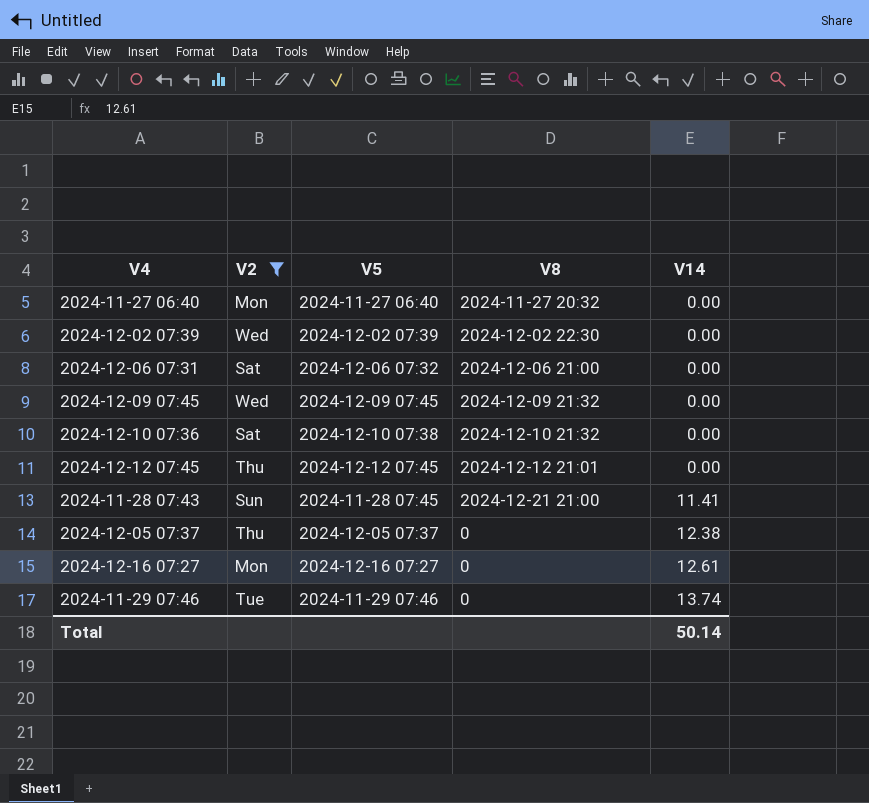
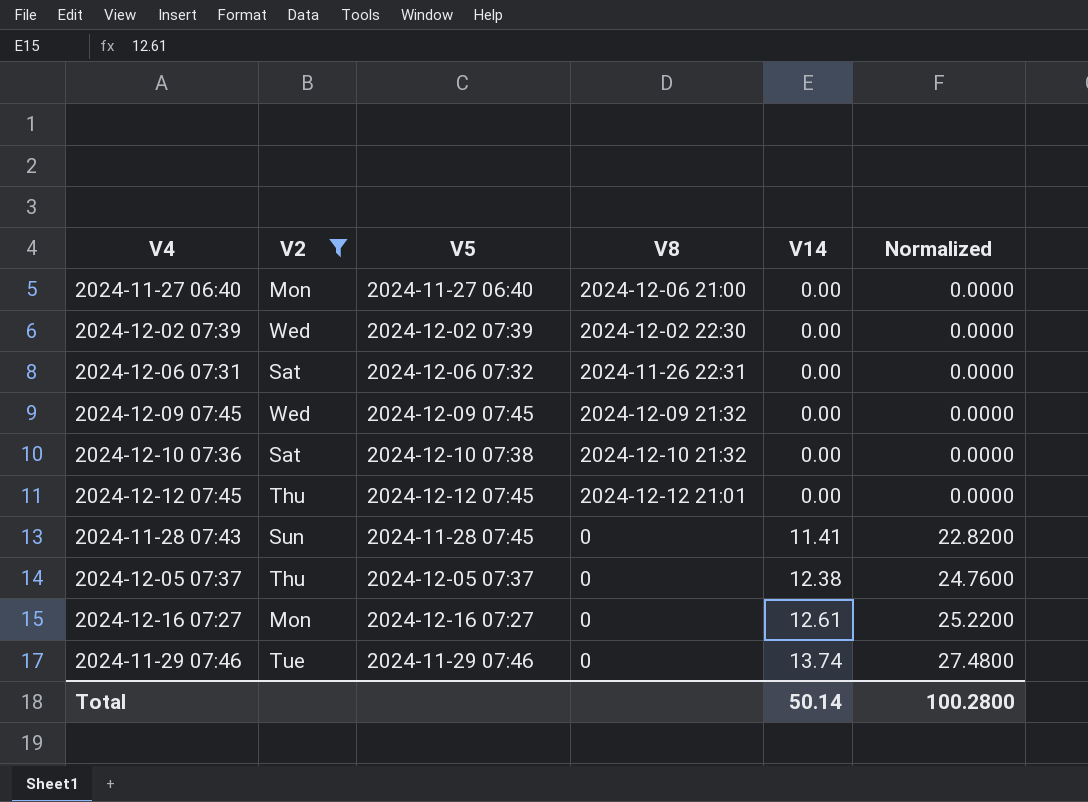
column Normalized | formula: none -> [V14] * 2
2024-11-27 06:40 | V8: 2024-11-27 20:32 -> 2024-12-06 21:00
2024-12-06 07:31 | V8: 2024-12-06 21:00 -> 2024-11-26 22:31
2024-11-28 07:43 | V8: 2024-12-21 21:00 -> 0

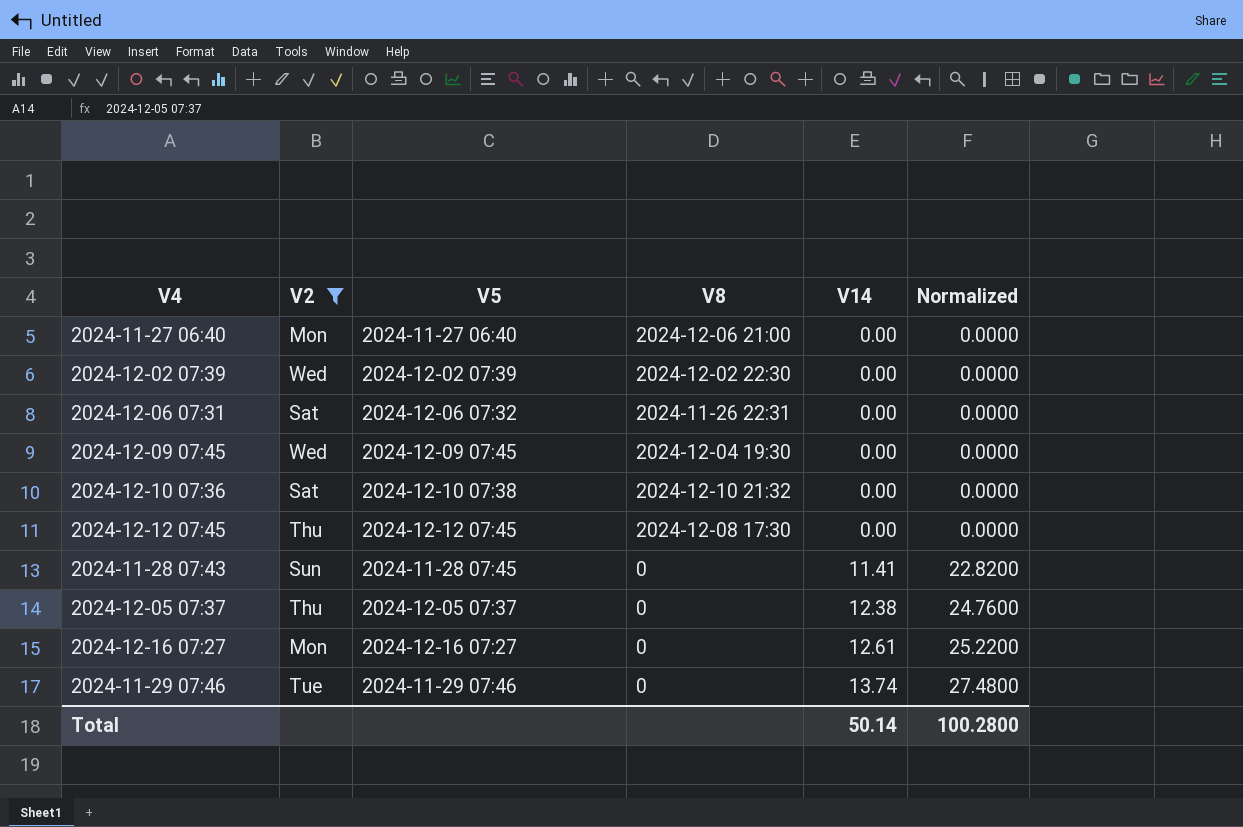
2024-12-09 07:45 | V8: 2024-12-09 21:32 -> 2024-12-04 19:30
2024-12-12 07:45 | V8: 2024-12-12 21:01 -> 2024-12-08 17:30

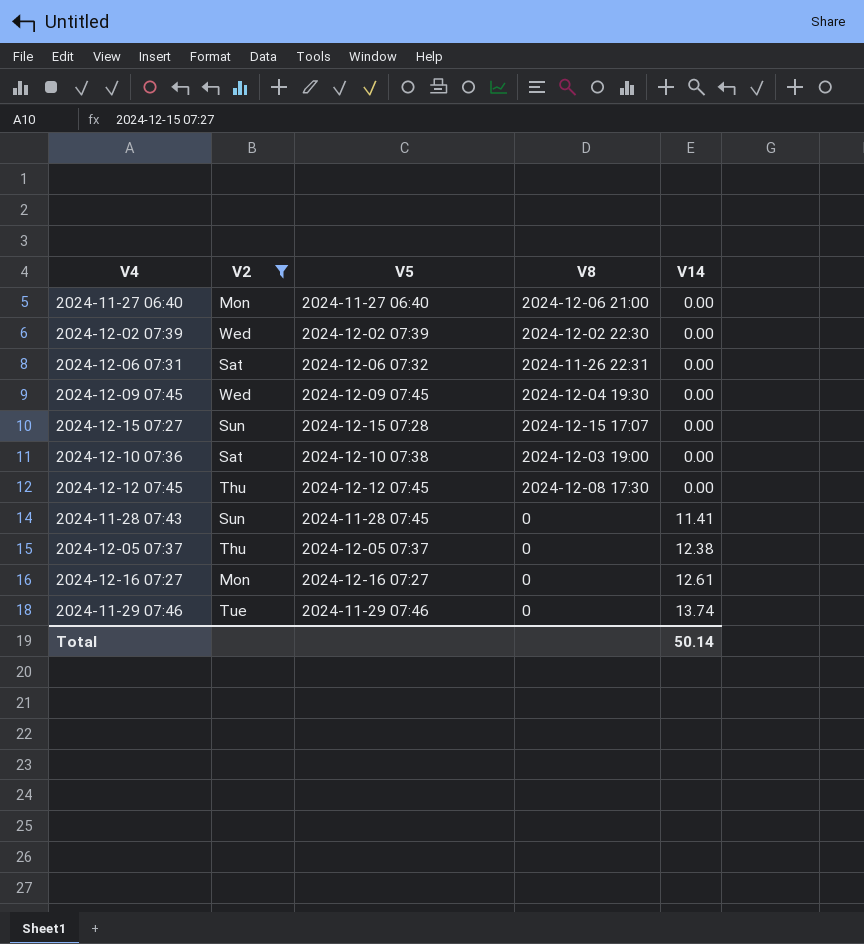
column Normalized | formula: [V14] * 2 -> none
row 2024-12-15 07:27: none -> Sun | 2024-12-15 07:28 | 2024-12-15 17:07 | 0.00
2024-12-10 07:36 | V8: 2024-12-10 21:32 -> 2024-12-03 19:00

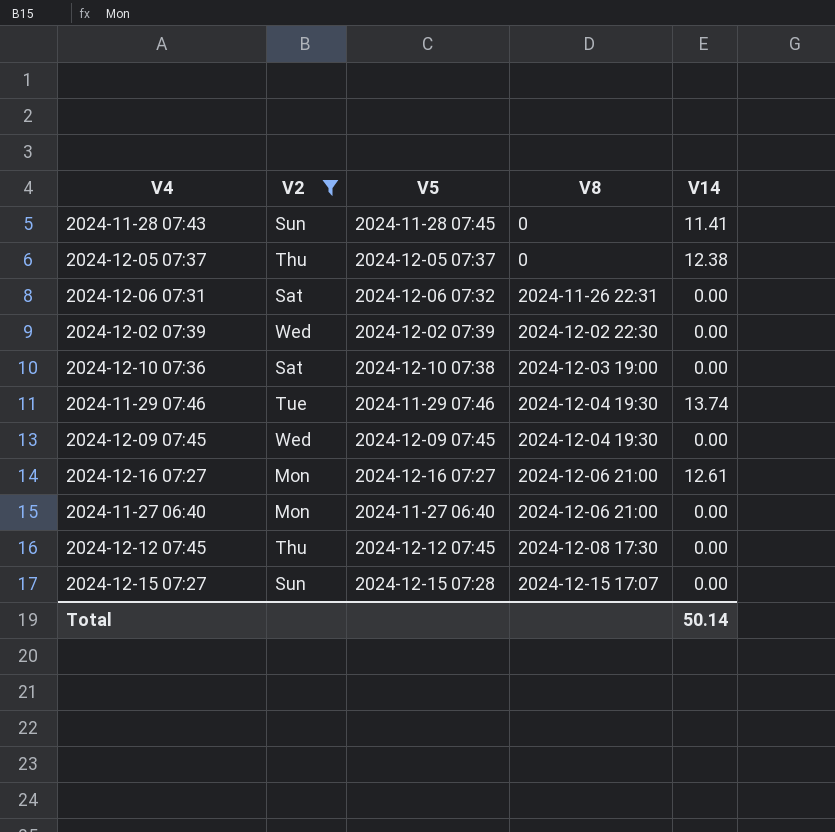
row order: V14 ascending -> V8 ascending
2024-11-29 07:46 | V8: 0 -> 2024-12-04 19:30
2024-12-16 07:27 | V8: 0 -> 2024-12-06 21:00

